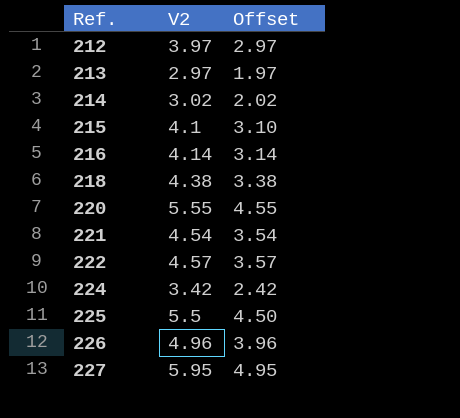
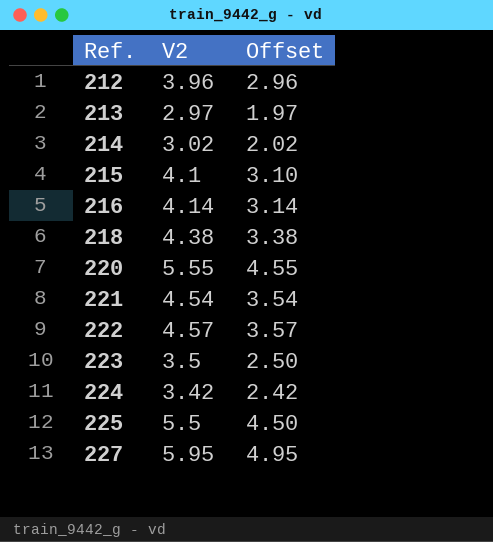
row 226: 4.96 | 3.96 -> none
212 | V2: 3.97 -> 3.96
212 | Offset: 2.97 -> 2.96
row 223: none -> 3.5 | 2.50

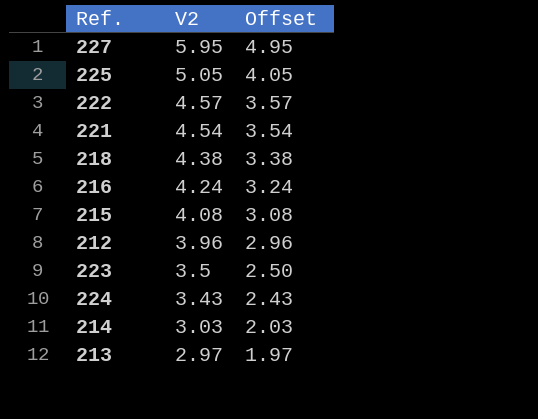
row order: Ref. ascending -> V2 descending
row 220: 5.55 | 4.55 -> none
225 | V2: 5.5 -> 5.05
225 | Offset: 4.50 -> 4.05
216 | V2: 4.14 -> 4.24
216 | Offset: 3.14 -> 3.24
215 | V2: 4.1 -> 4.08
215 | Offset: 3.10 -> 3.08
224 | V2: 3.42 -> 3.43
224 | Offset: 2.42 -> 2.43
214 | V2: 3.02 -> 3.03
214 | Offset: 2.02 -> 2.03

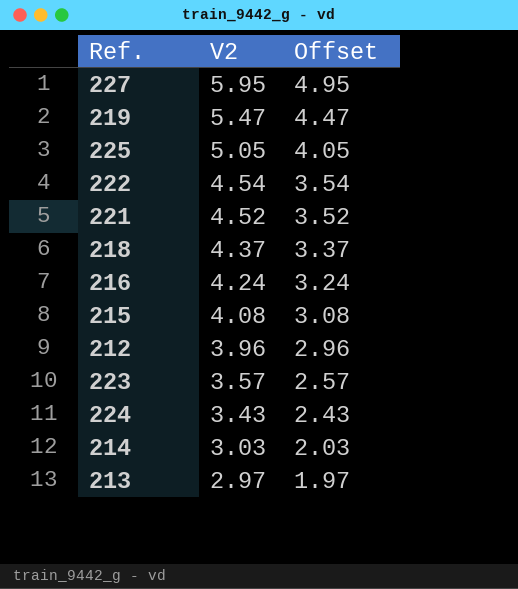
row 219: none -> 5.47 | 4.47
222 | V2: 4.57 -> 4.54
222 | Offset: 3.57 -> 3.54
221 | V2: 4.54 -> 4.52
221 | Offset: 3.54 -> 3.52
218 | V2: 4.38 -> 4.37
218 | Offset: 3.38 -> 3.37
223 | V2: 3.5 -> 3.57
223 | Offset: 2.50 -> 2.57

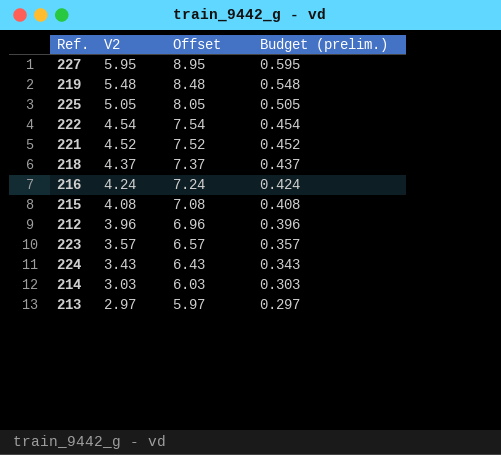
column Offset | formula: [V2] - 1 -> [V2] + 3
column Budget (prelim.) | formula: none -> [V2] * 0.1
219 | V2: 5.47 -> 5.48

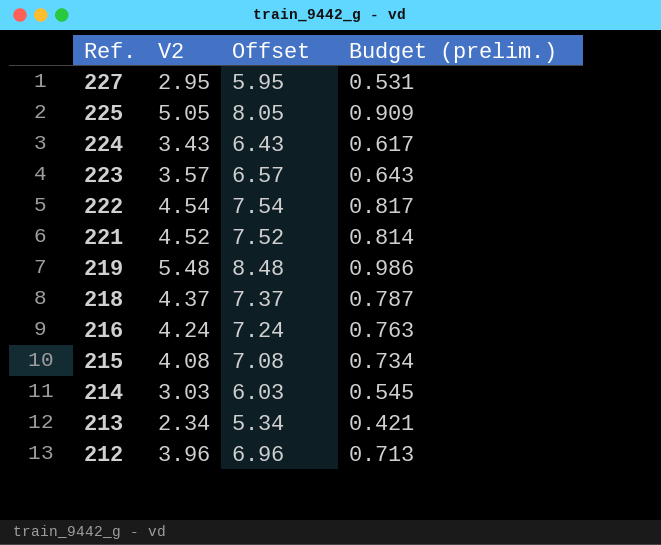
row order: V2 descending -> Ref. descending
column Budget (prelim.) | formula: [V2] * 0.1 -> [V2] * 0.18
227 | V2: 5.95 -> 2.95
227 | Offset: 8.95 -> 5.95
213 | V2: 2.97 -> 2.34
213 | Offset: 5.97 -> 5.34

